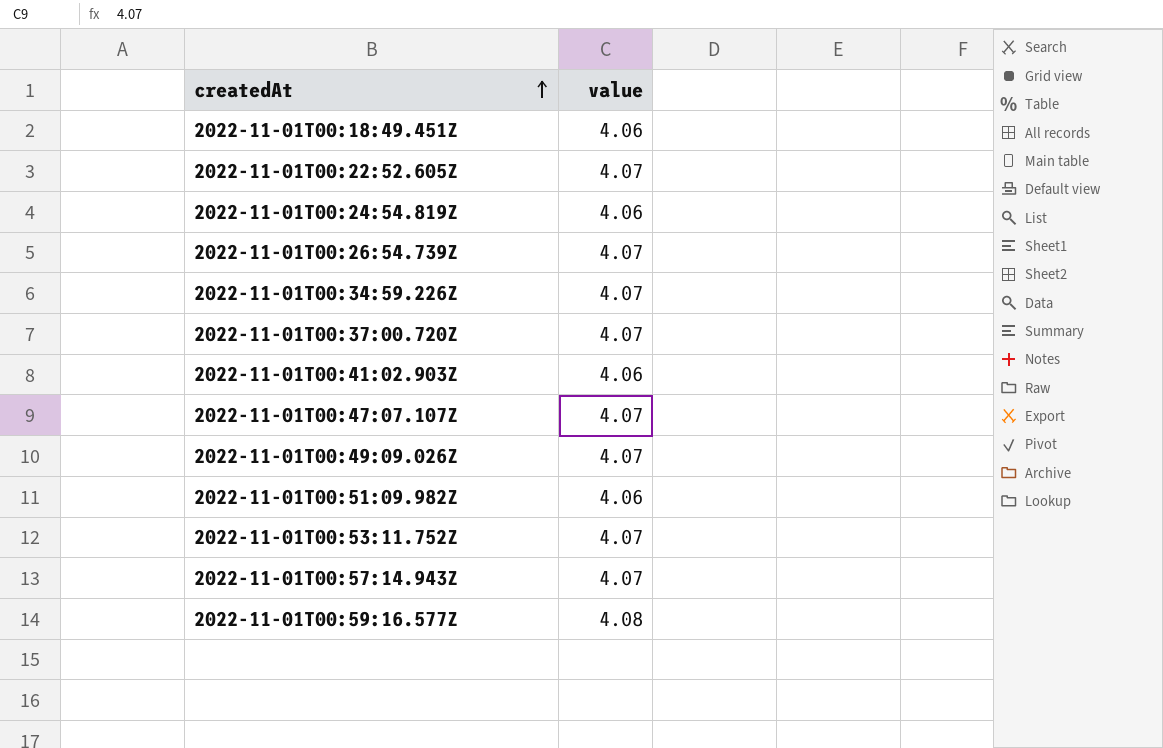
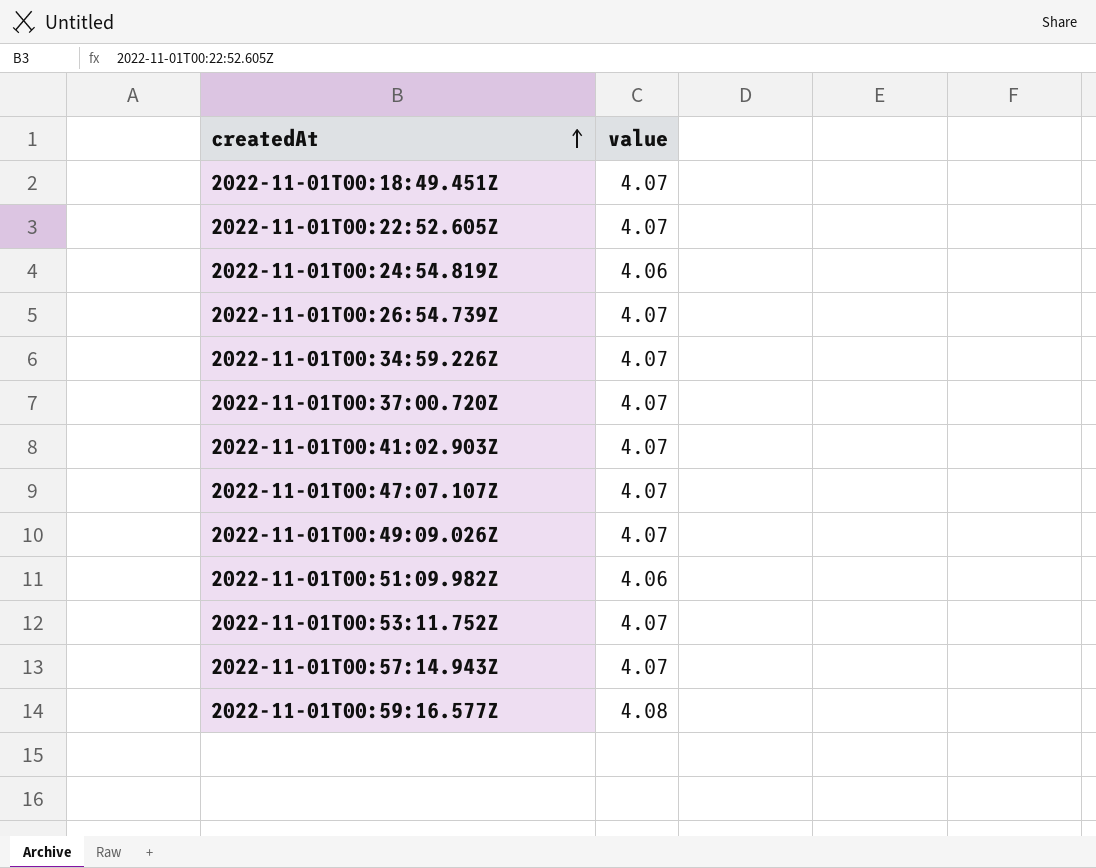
2022-11-01T00:18:49.451Z | value: 4.06 -> 4.07
2022-11-01T00:41:02.903Z | value: 4.06 -> 4.07

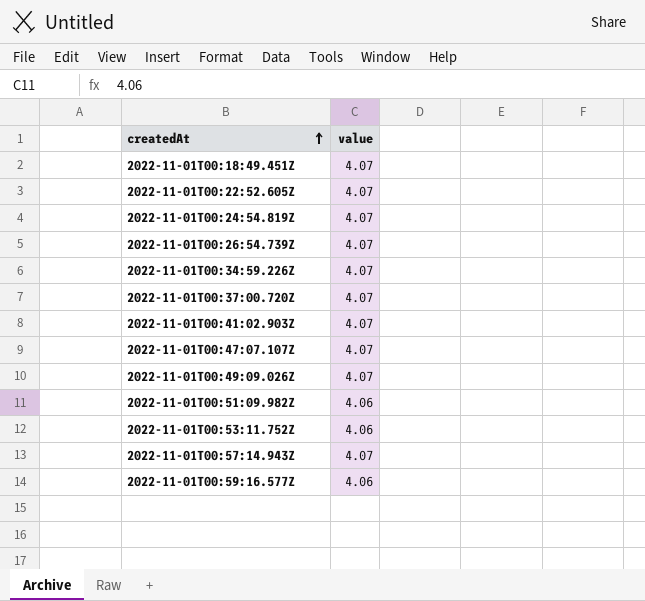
2022-11-01T00:24:54.819Z | value: 4.06 -> 4.07
2022-11-01T00:53:11.752Z | value: 4.07 -> 4.06
2022-11-01T00:59:16.577Z | value: 4.08 -> 4.06

